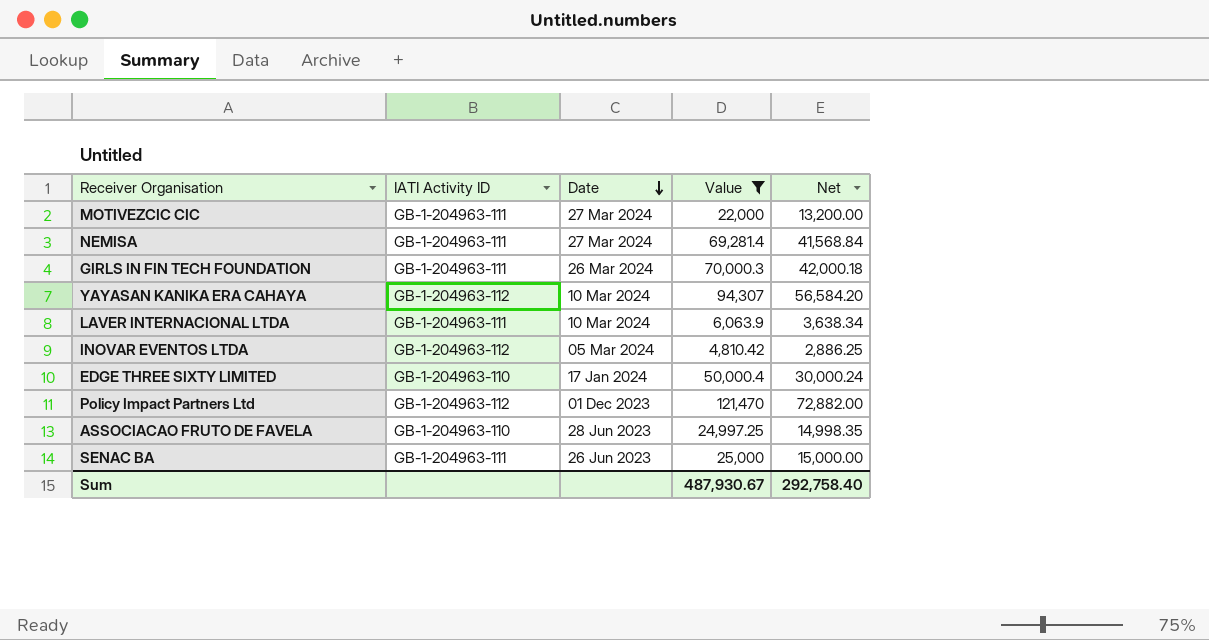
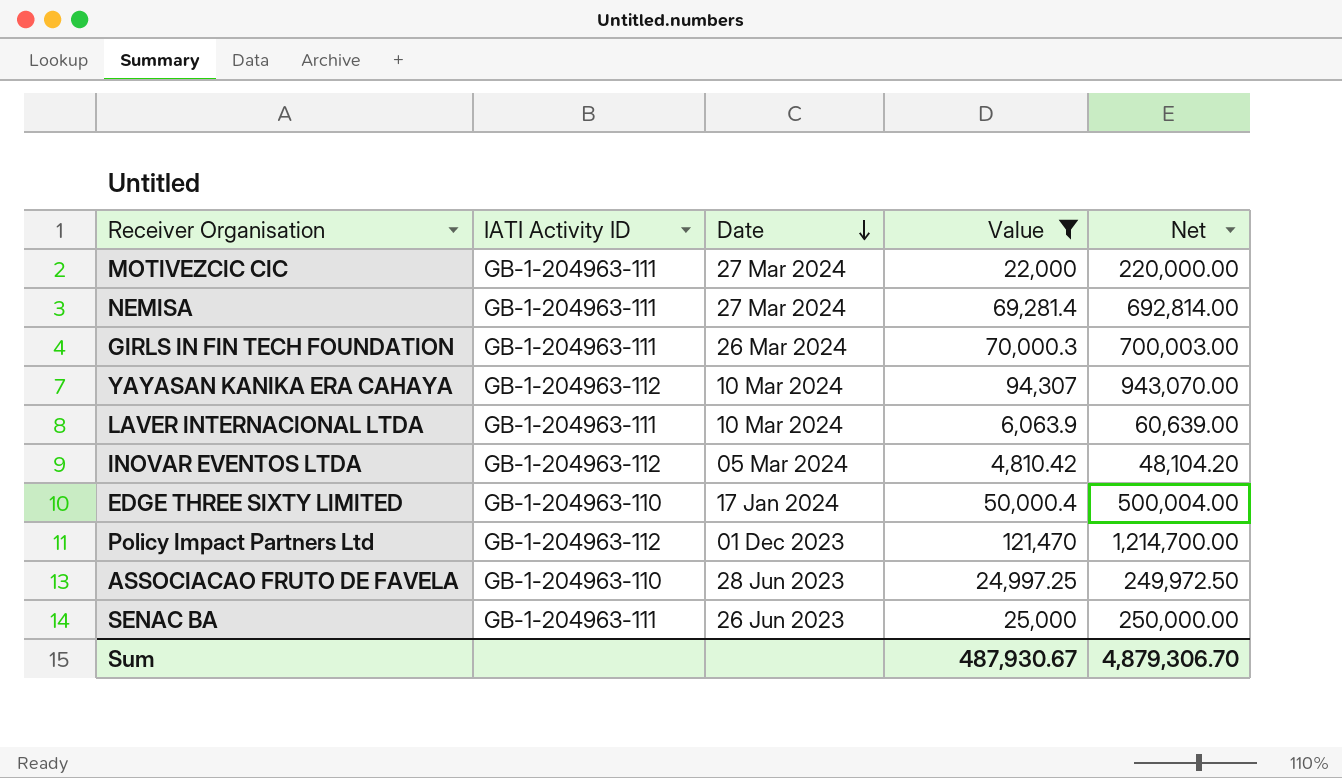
column Net | formula: [Value] * 0.6 -> [Value] * 10
Sum | Net: 292,758.40 -> 4,879,306.70

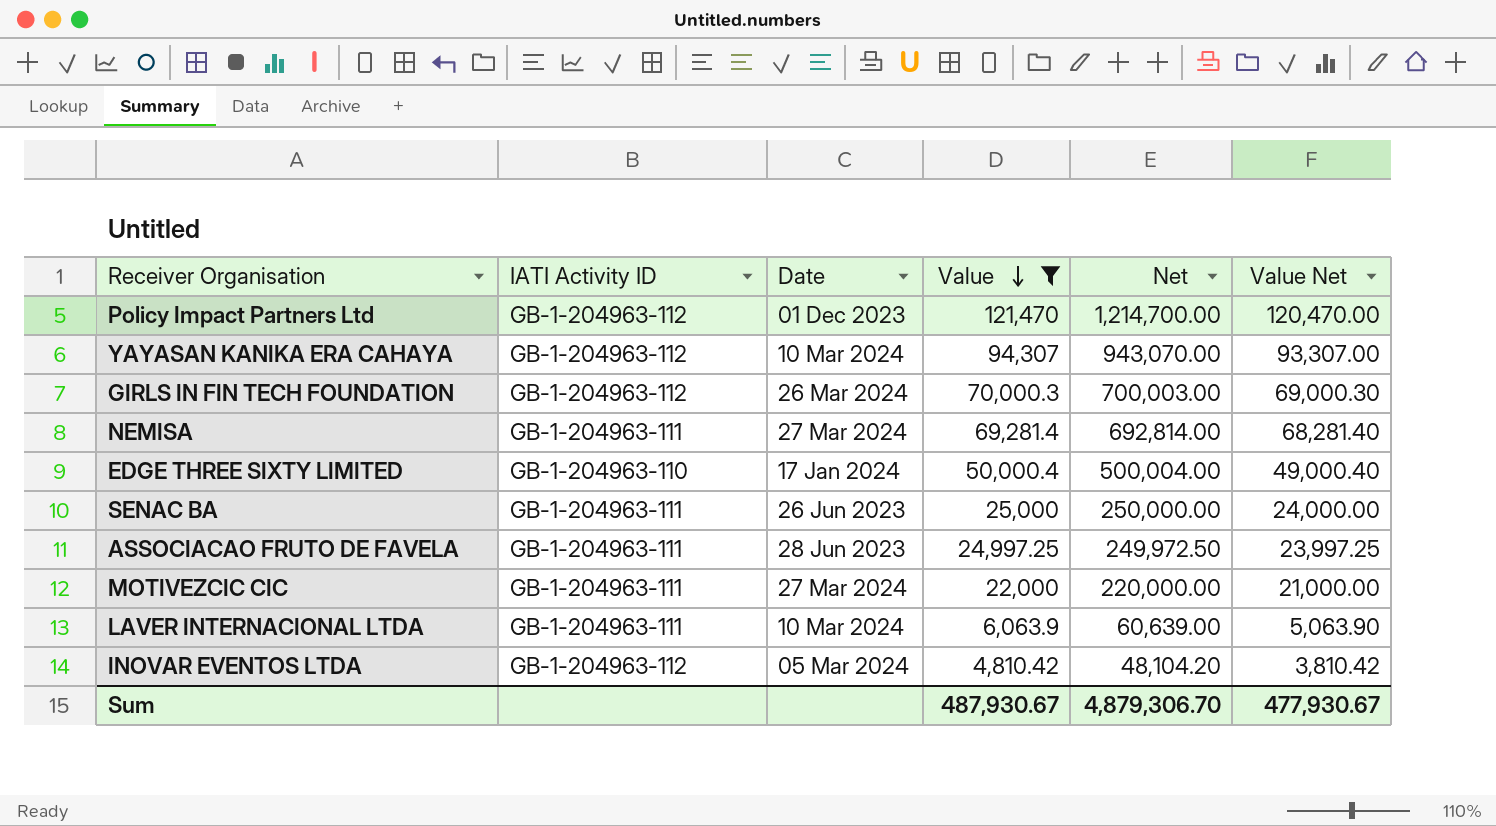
row order: Date descending -> Value descending
column Value Net | formula: none -> [Value] - 1000
GIRLS IN FIN TECH FOUNDATION | IATI Activity ID: GB-1-204963-111 -> GB-1-204963-112
ASSOCIACAO FRUTO DE FAVELA | IATI Activity ID: GB-1-204963-110 -> GB-1-204963-111

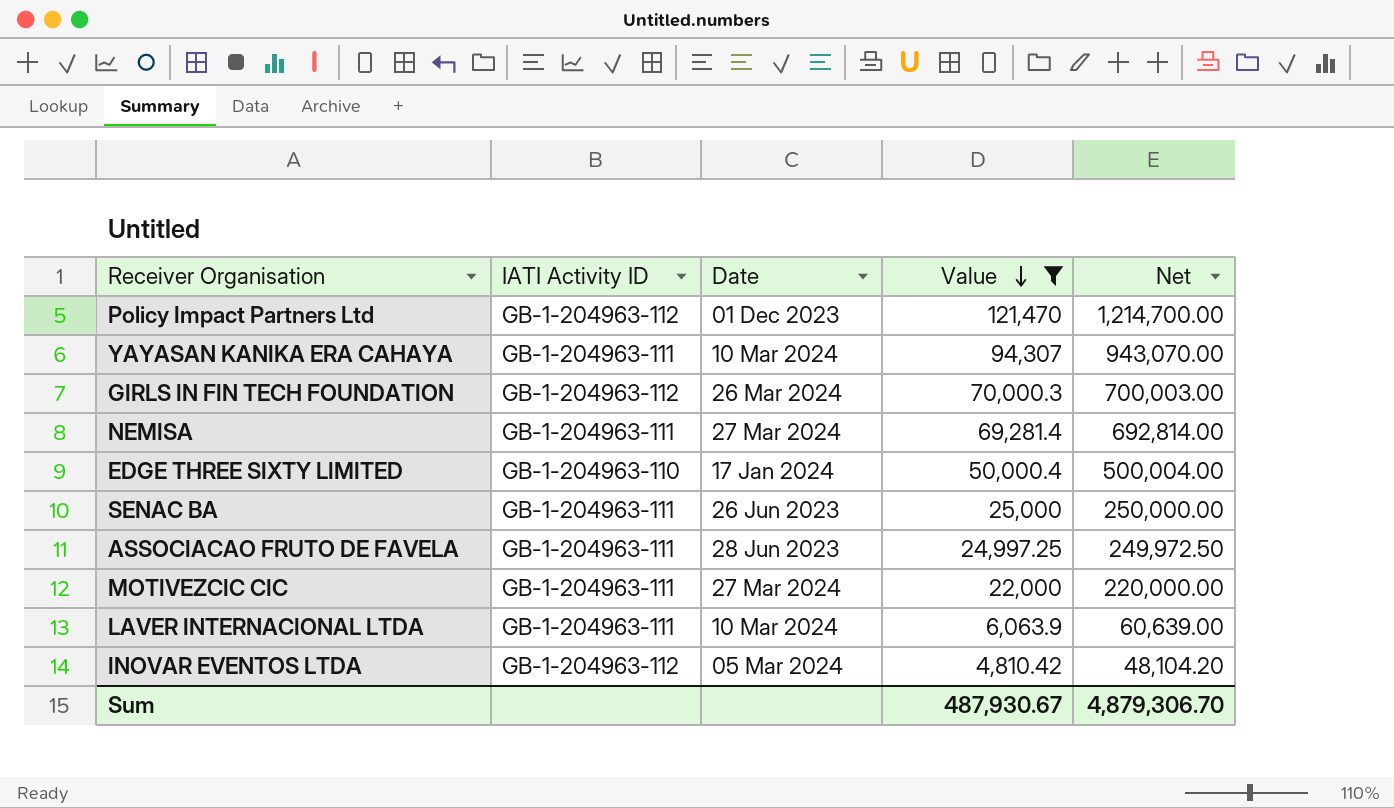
column Value Net | formula: [Value] - 1000 -> none
YAYASAN KANIKA ERA CAHAYA | IATI Activity ID: GB-1-204963-112 -> GB-1-204963-111

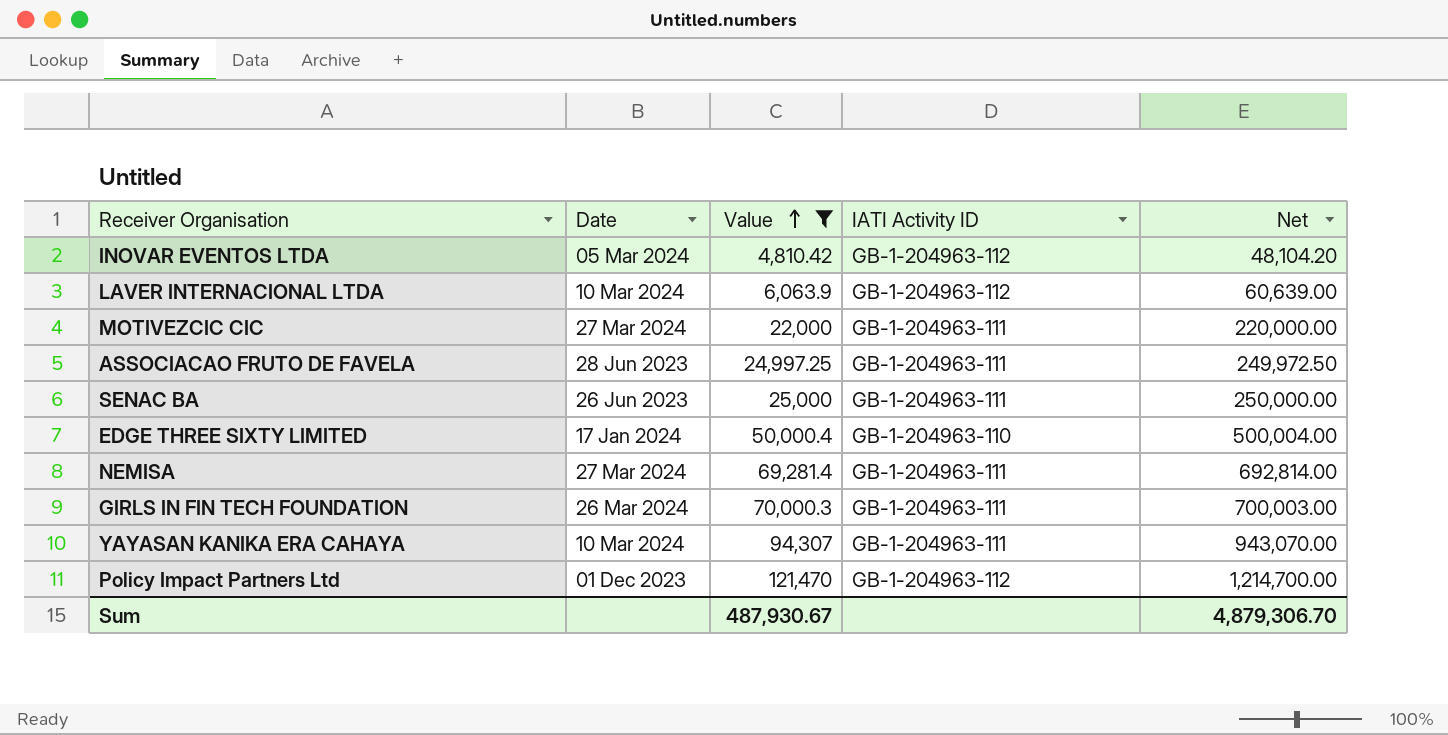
row order: Value descending -> Value ascending
column IATI Activity ID | position: 2 -> 4
LAVER INTERNACIONAL LTDA | IATI Activity ID: GB-1-204963-111 -> GB-1-204963-112
GIRLS IN FIN TECH FOUNDATION | IATI Activity ID: GB-1-204963-112 -> GB-1-204963-111

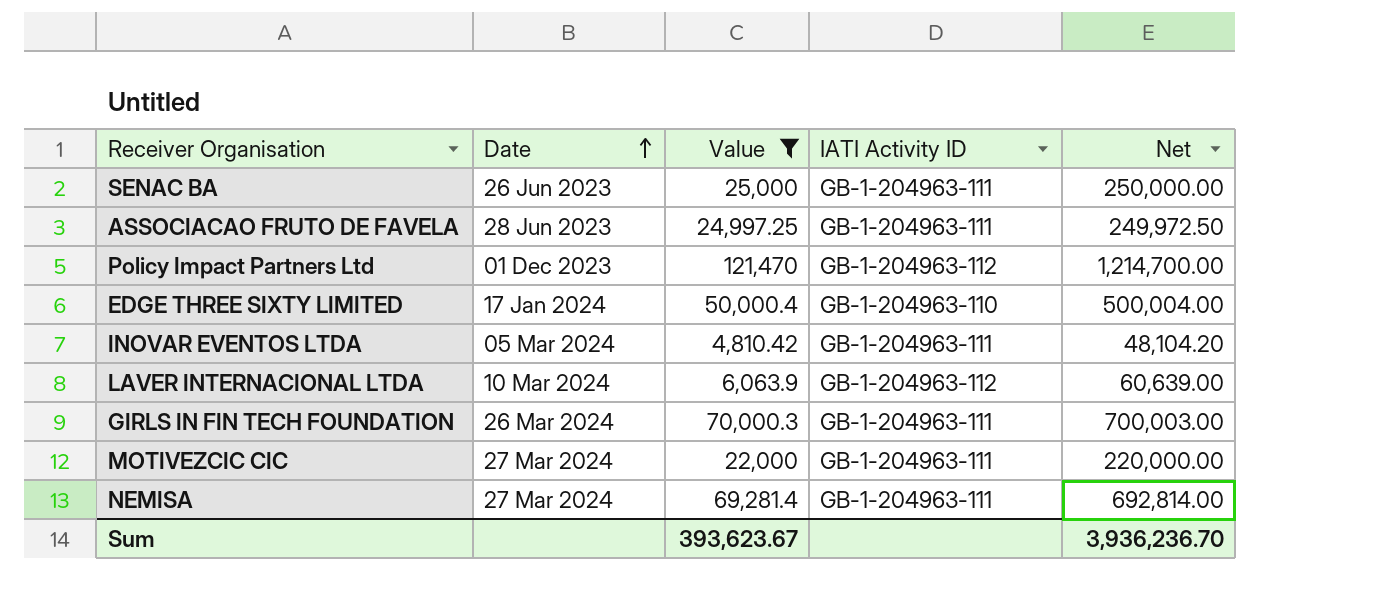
row order: Value ascending -> Date ascending
row YAYASAN KANIKA ERA CAHAYA: 10 Mar 2024 | 94,307 | GB-1-204963-111 | 943,070.00 -> none
INOVAR EVENTOS LTDA | IATI Activity ID: GB-1-204963-112 -> GB-1-204963-111
Sum | Value: 487,930.67 -> 393,623.67
Sum | Net: 4,879,306.70 -> 3,936,236.70

